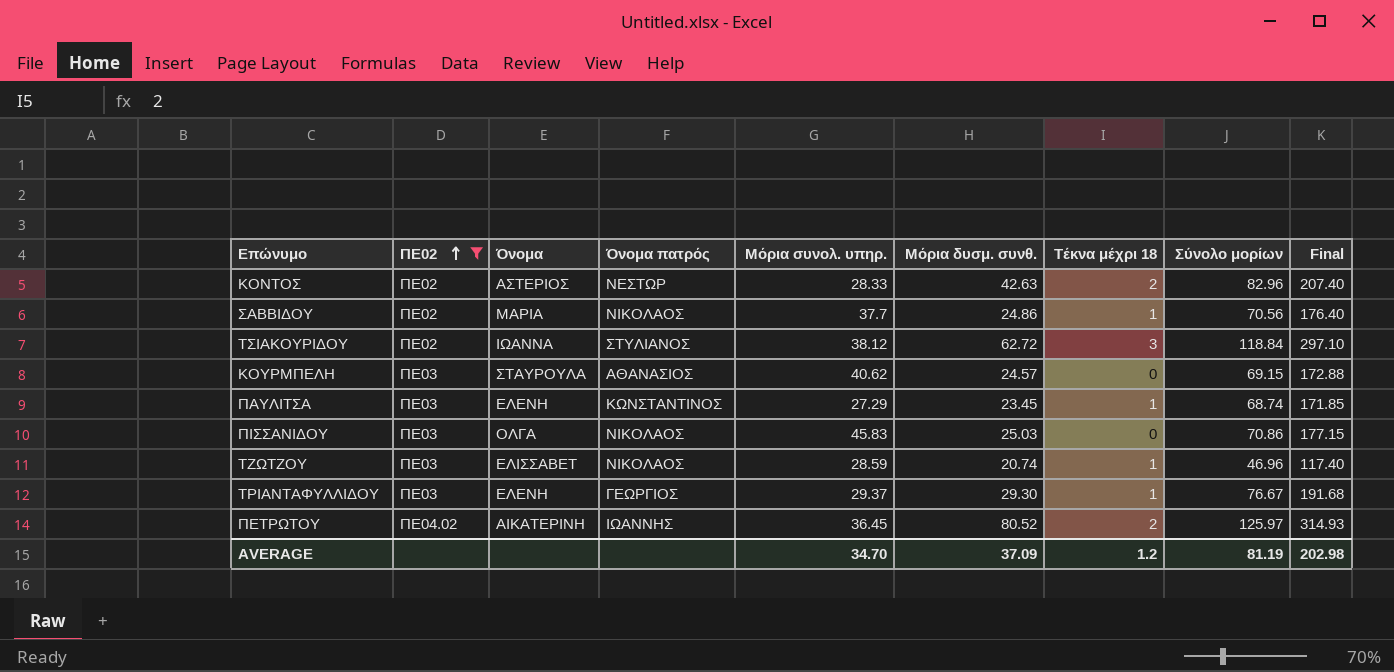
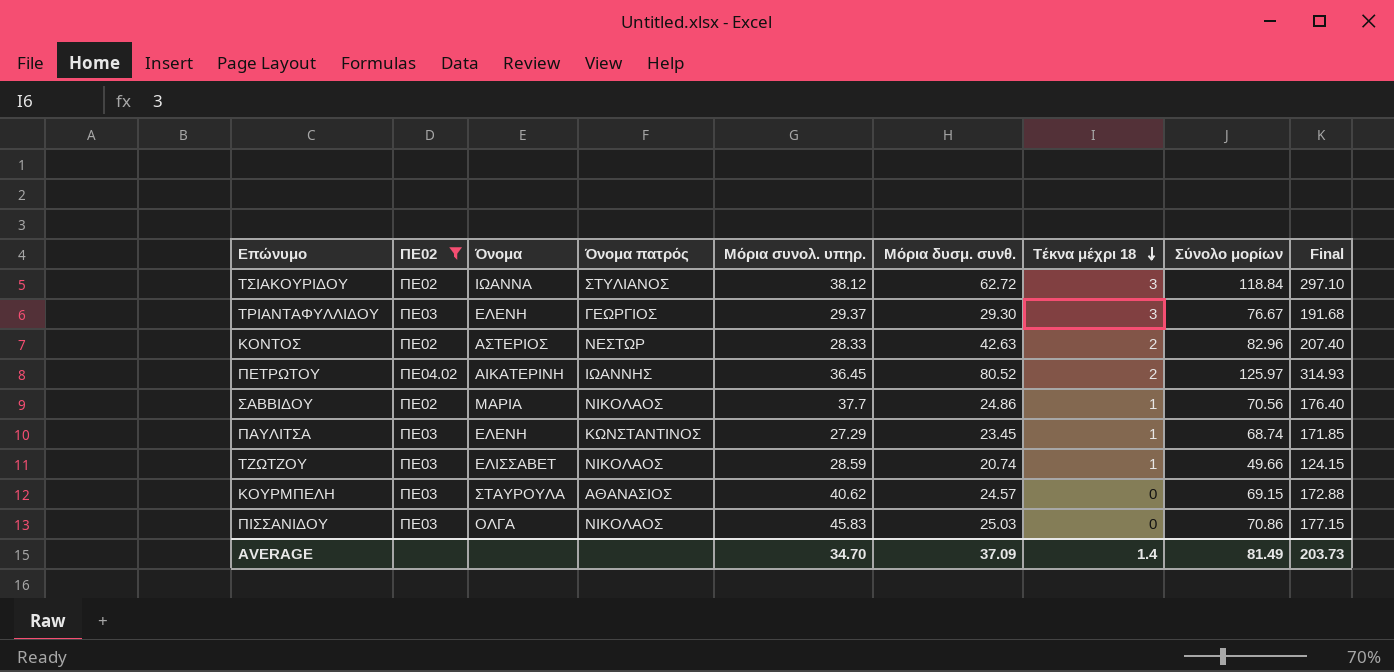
row order: ΠΕ02 ascending -> Τέκνα μέχρι 18 descending
ΤΡΙΑΝΤΑΦΥΛΛΙΔΟΥ | Τέκνα μέχρι 18: 1 -> 3
ΤΖΩΤΖΟΥ | Σύνολο μορίων: 46.96 -> 49.66
ΤΖΩΤΖΟΥ | Final: 117.40 -> 124.15
AVERAGE | Τέκνα μέχρι 18: 1.2 -> 1.4
AVERAGE | Σύνολο μορίων: 81.19 -> 81.49
AVERAGE | Final: 202.98 -> 203.73

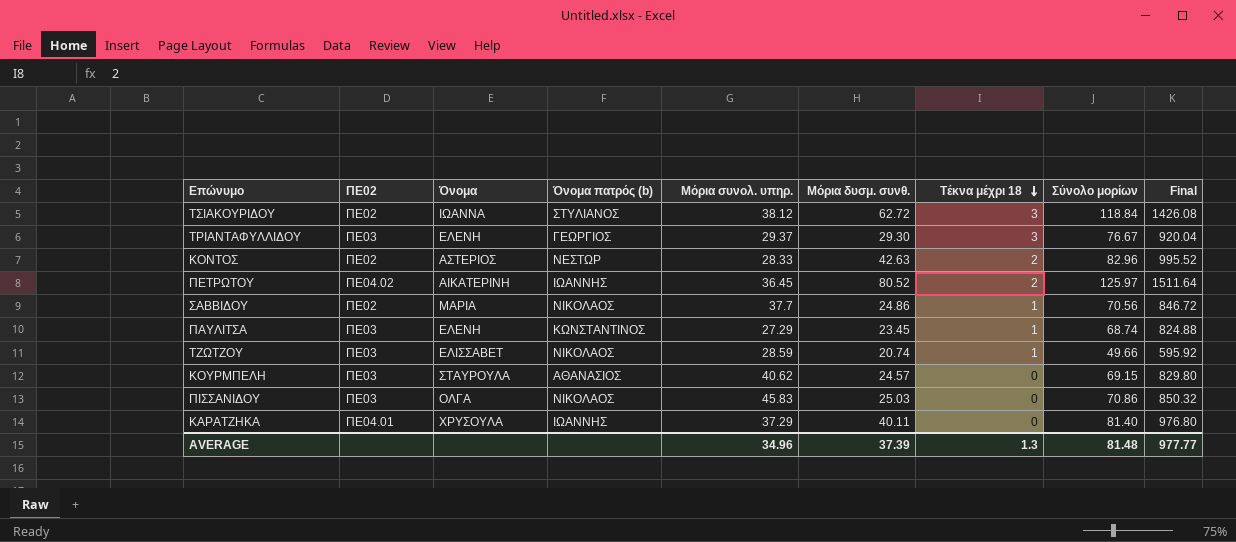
filter: ΠΕ02 != ΠΕ04.01 -> none
column name: Όνομα πατρός -> Όνομα πατρός (b)
column Final | formula: [Σύνολο μορίων] * 2.5 -> [Σύνολο μορίων] * 12
AVERAGE | Μόρια συνολ. υπηρ.: 34.70 -> 34.96
AVERAGE | Μόρια δυσμ. συνθ.: 37.09 -> 37.39
AVERAGE | Τέκνα μέχρι 18: 1.4 -> 1.3
AVERAGE | Σύνολο μορίων: 81.49 -> 81.48
AVERAGE | Final: 203.73 -> 977.77

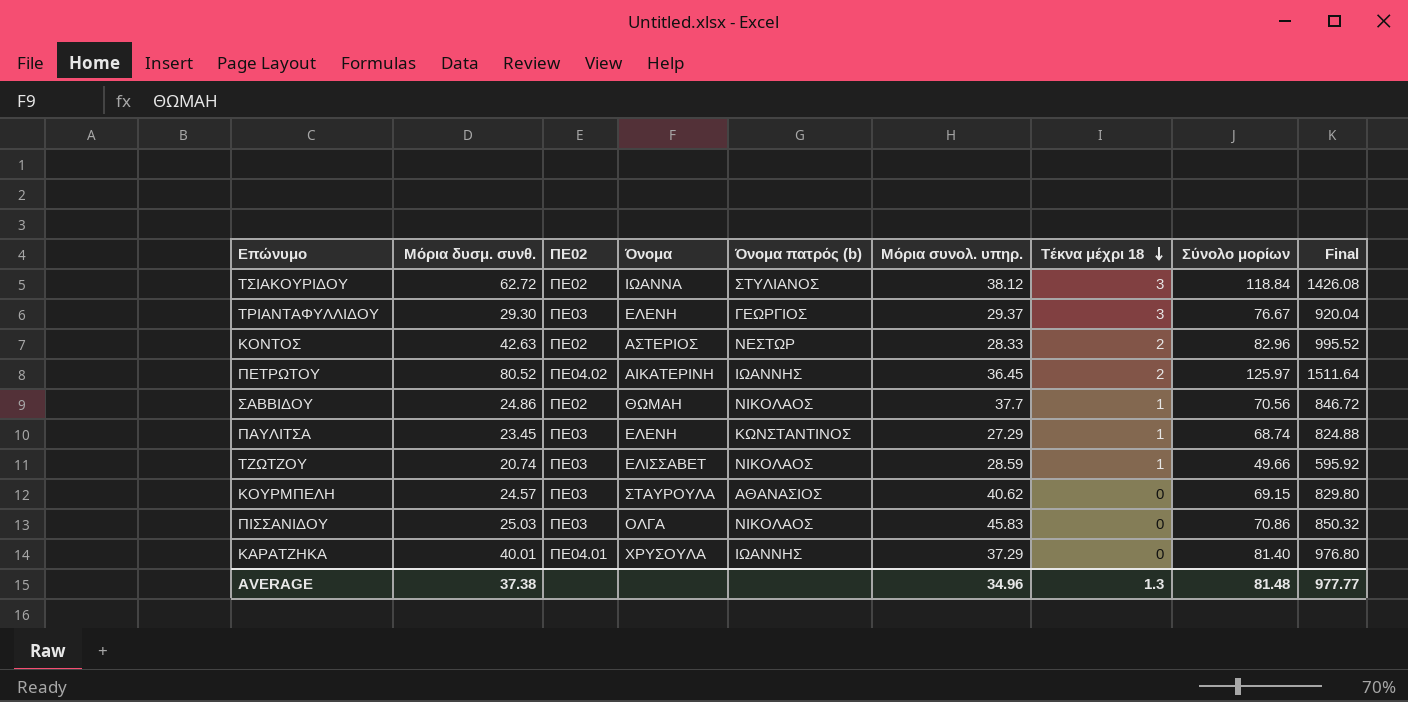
column Μόρια δυσμ. συνθ. | position: 6 -> 2
ΣΑΒΒΙΔΟΥ | Όνομα: ΜΑΡΙΑ -> ΘΩΜΑΗ
ΚΑΡΑΤΖΗΚΑ | Μόρια δυσμ. συνθ.: 40.11 -> 40.01
AVERAGE | Μόρια δυσμ. συνθ.: 37.39 -> 37.38

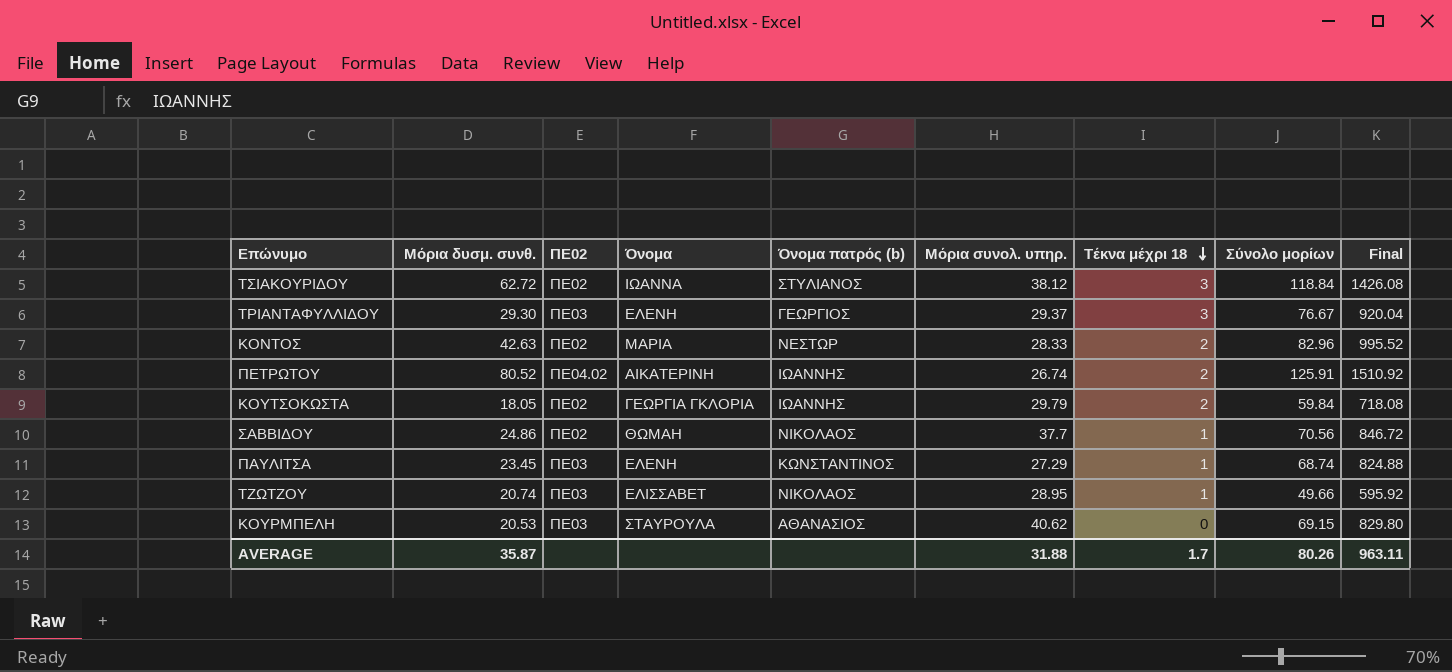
row ΠΙΣΣΑΝΙΔΟΥ: 25.03 | ΠΕ03 | ΟΛΓΑ | ΝΙΚΟΛΑΟΣ | 45.83 | 0 | 70.86 | 850.32 -> none
row ΚΑΡΑΤΖΗΚΑ: 40.01 | ΠΕ04.01 | ΧΡΥΣΟΥΛΑ | ΙΩΑΝΝΗΣ | 37.29 | 0 | 81.40 | 976.80 -> none
ΚΟΝΤΟΣ | Όνομα: ΑΣΤΕΡΙΟΣ -> ΜΑΡΙΑ
ΠΕΤΡΩΤΟΥ | Μόρια συνολ. υπηρ.: 36.45 -> 26.74
ΠΕΤΡΩΤΟΥ | Σύνολο μορίων: 125.97 -> 125.91
ΠΕΤΡΩΤΟΥ | Final: 1511.64 -> 1510.92
row ΚΟΥΤΣΟΚΩΣΤΑ: none -> 18.05 | ΠΕ02 | ΓΕΩΡΓΙΑ ΓΚΛΟΡΙΑ | ΙΩΑΝΝΗΣ | 29.79 | 2 | 59.84 | 718.08
ΤΖΩΤΖΟΥ | Μόρια συνολ. υπηρ.: 28.59 -> 28.95
ΚΟΥΡΜΠΕΛΗ | Μόρια δυσμ. συνθ.: 24.57 -> 20.53
AVERAGE | Μόρια δυσμ. συνθ.: 37.38 -> 35.87
AVERAGE | Μόρια συνολ. υπηρ.: 34.96 -> 31.88
AVERAGE | Τέκνα μέχρι 18: 1.3 -> 1.7
AVERAGE | Σύνολο μορίων: 81.48 -> 80.26
AVERAGE | Final: 977.77 -> 963.11

